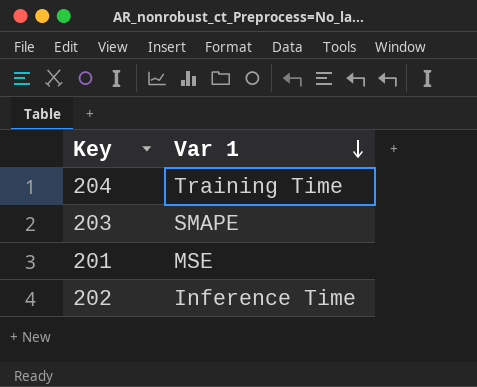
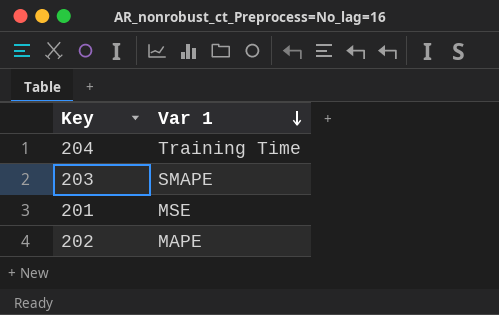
202 | Var 1: Inference Time -> MAPE

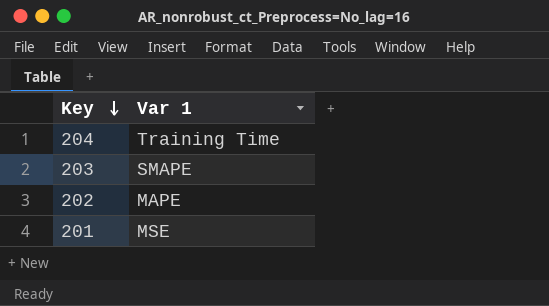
row order: Var 1 descending -> Key descending

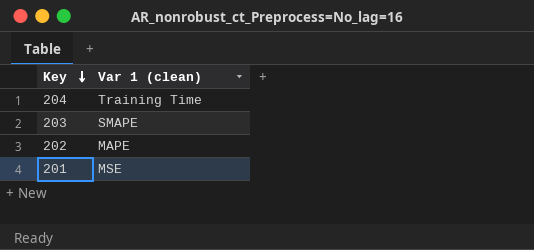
column name: Var 1 -> Var 1 (clean)

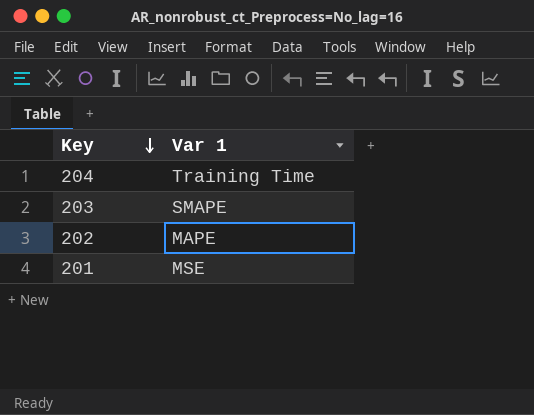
column name: Var 1 (clean) -> Var 1

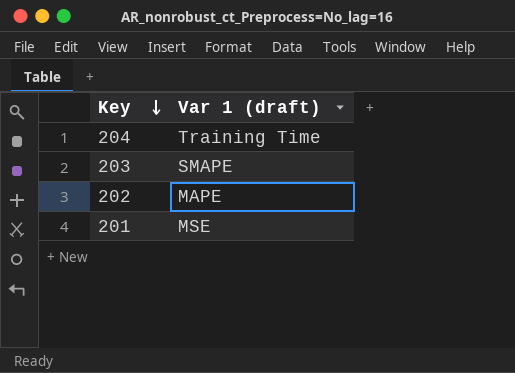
column name: Var 1 -> Var 1 (draft)

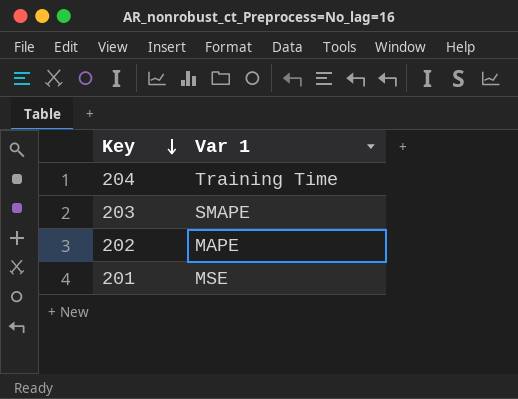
column name: Var 1 (draft) -> Var 1

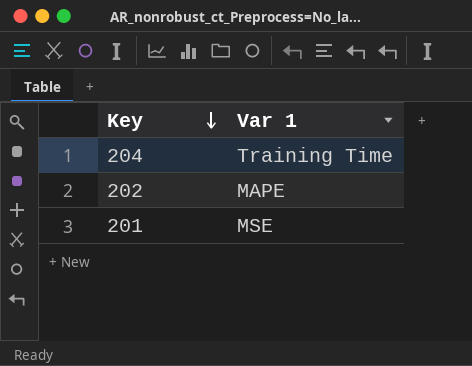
row 203: SMAPE -> none

